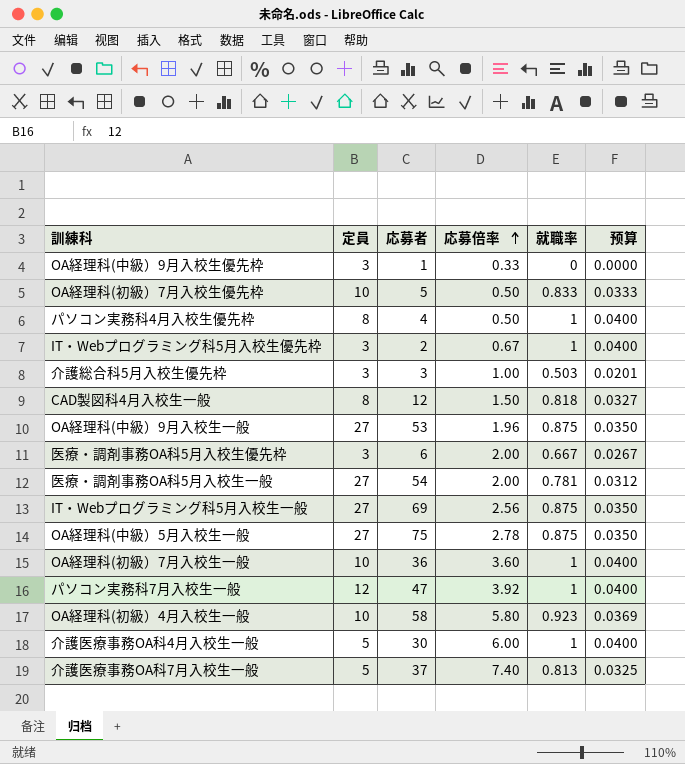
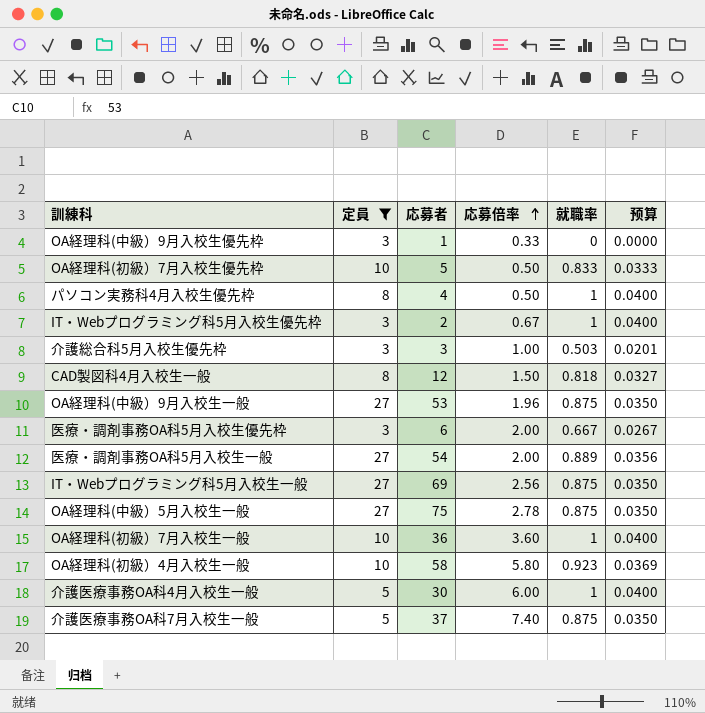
filter: none -> 定員 != 12
医療・調剤事務OA科5月入校生一般 | 就職率: 0.781 -> 0.889
医療・調剤事務OA科5月入校生一般 | 预算: 0.0312 -> 0.0356
介護医療事務OA科7月入校生一般 | 就職率: 0.813 -> 0.875
介護医療事務OA科7月入校生一般 | 预算: 0.0325 -> 0.0350

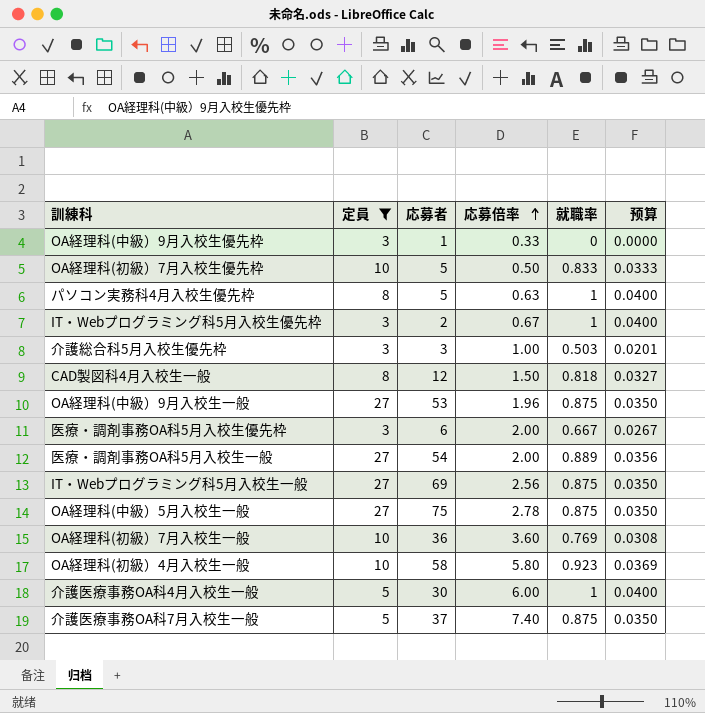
パソコン実務科4月入校生優先枠 | 応募者: 4 -> 5
パソコン実務科4月入校生優先枠 | 応募倍率: 0.50 -> 0.63
OA経理科(初級）7月入校生一般 | 就職率: 1 -> 0.769
OA経理科(初級）7月入校生一般 | 预算: 0.0400 -> 0.0308

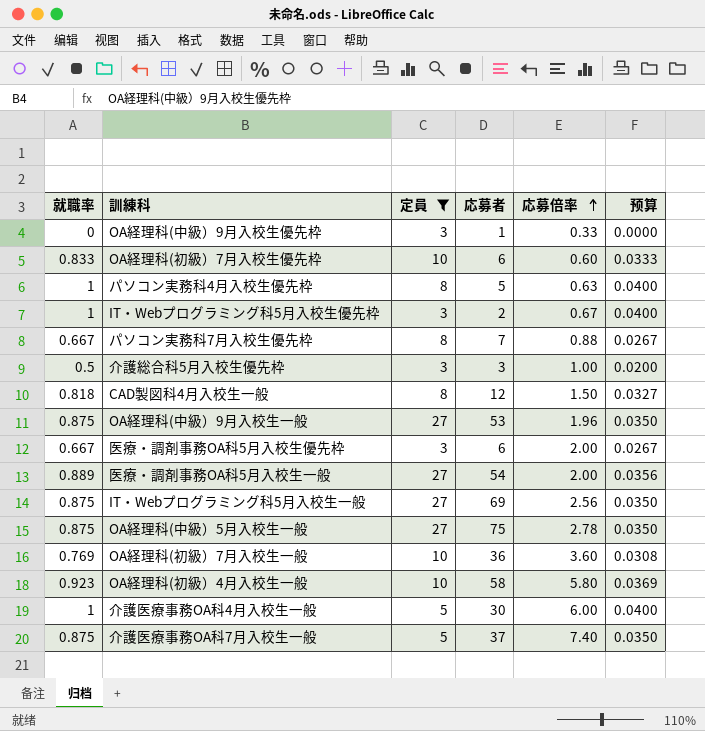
column 就職率 | position: 5 -> 1
OA経理科(初級）7月入校生優先枠 | 応募者: 5 -> 6
OA経理科(初級）7月入校生優先枠 | 応募倍率: 0.50 -> 0.60
row パソコン実務科7月入校生優先枠: none -> 0.667 | 8 | 7 | 0.88 | 0.0267
介護総合科5月入校生優先枠 | 就職率: 0.503 -> 0.5
介護総合科5月入校生優先枠 | 预算: 0.0201 -> 0.0200

